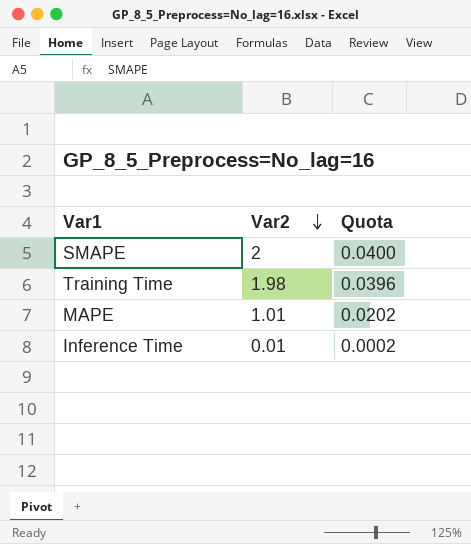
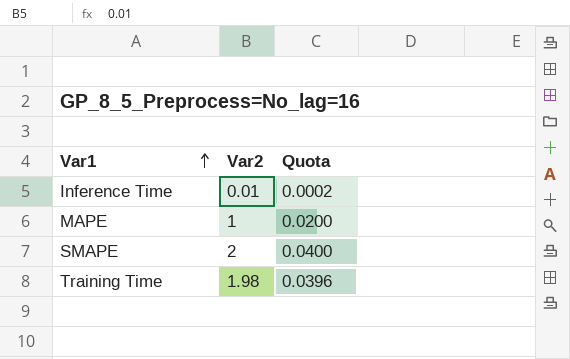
row order: Var2 descending -> Var1 ascending
MAPE | Var2: 1.01 -> 1
MAPE | Quota: 0.0202 -> 0.0200

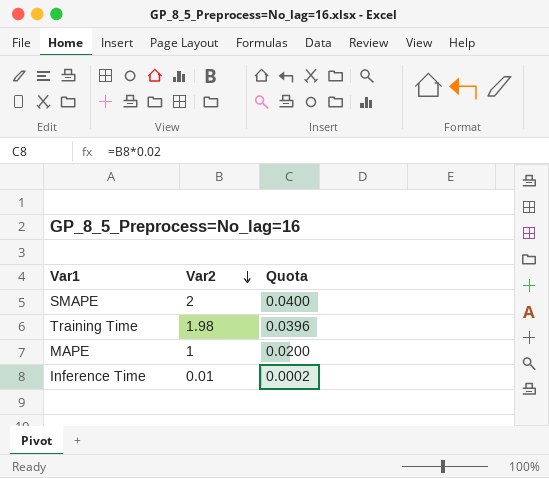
row order: Var1 ascending -> Var2 descending

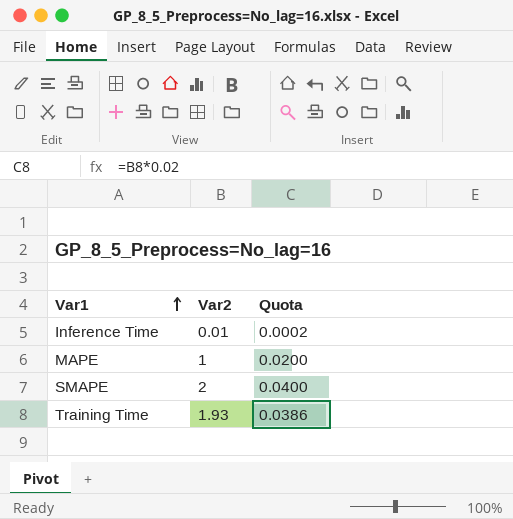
row order: Var2 descending -> Var1 ascending
Training Time | Var2: 1.98 -> 1.93
Training Time | Quota: 0.0396 -> 0.0386

